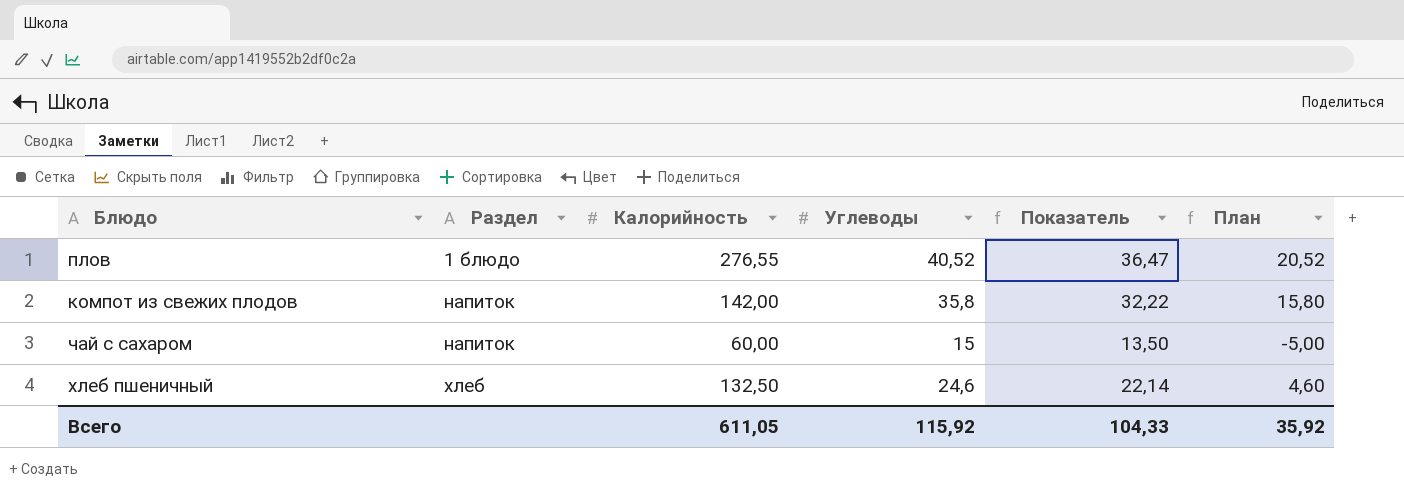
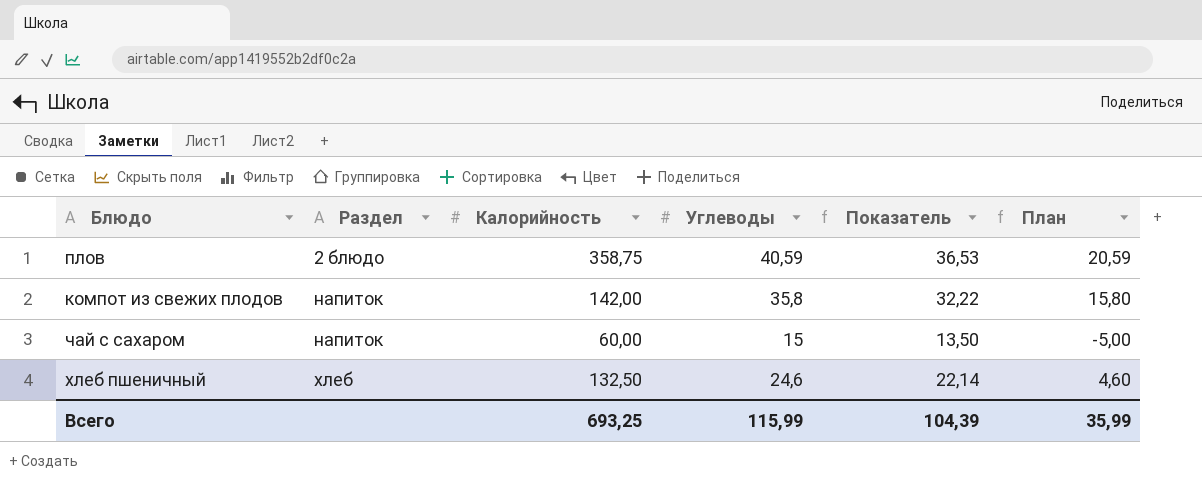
плов | Раздел: 1 блюдо -> 2 блюдо
плов | Калорийность: 276,55 -> 358,75
плов | Углеводы: 40,52 -> 40,59
плов | Показатель: 36,47 -> 36,53
плов | План: 20,52 -> 20,59
Всего | Калорийность: 611,05 -> 693,25
Всего | Углеводы: 115,92 -> 115,99
Всего | Показатель: 104,33 -> 104,39
Всего | План: 35,92 -> 35,99

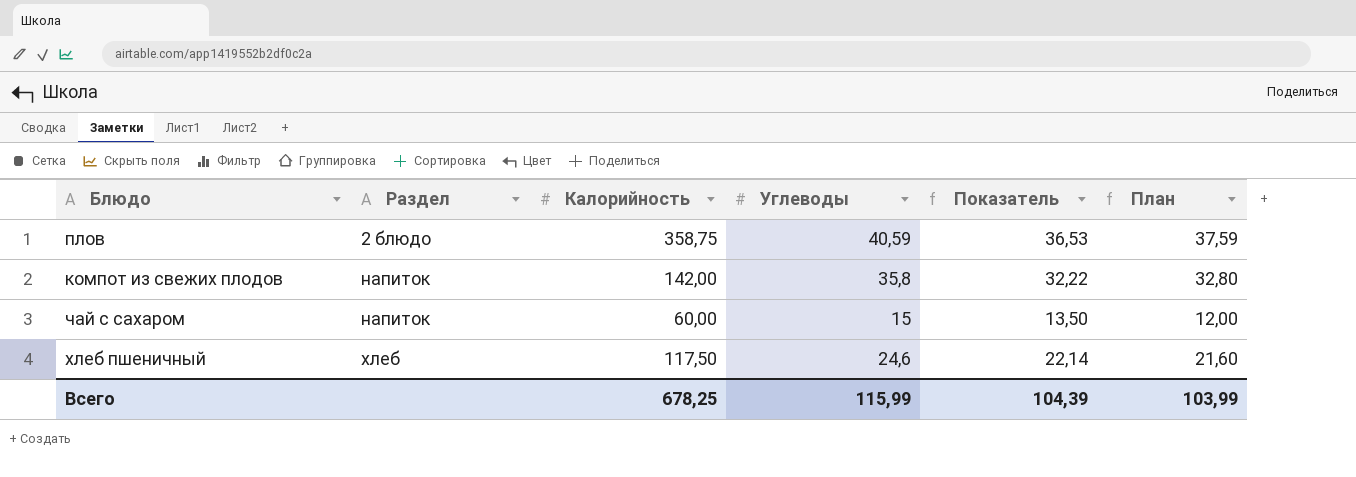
column План | formula: [Углеводы] - 20 -> [Углеводы] - 3
хлеб пшеничный | Калорийность: 132,50 -> 117,50
Всего | Калорийность: 693,25 -> 678,25
Всего | План: 35,99 -> 103,99

